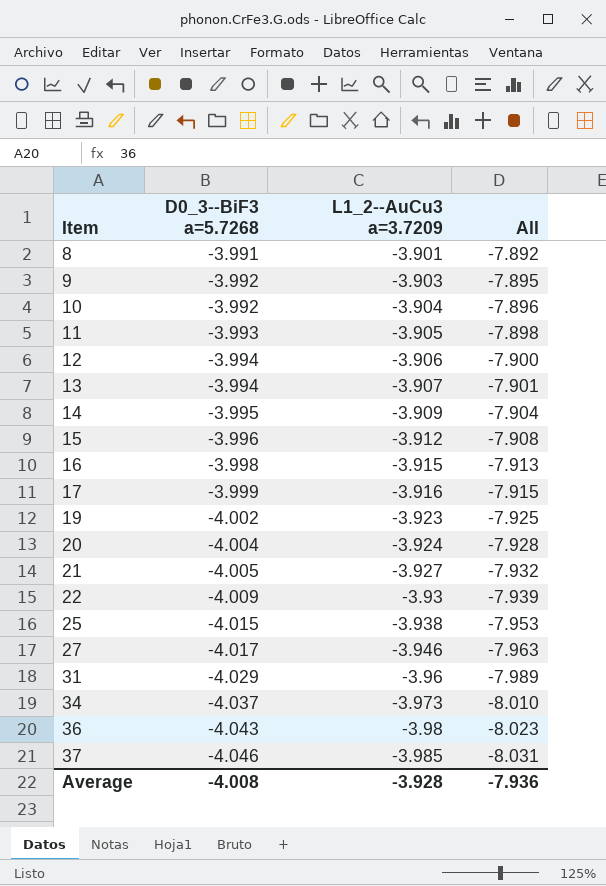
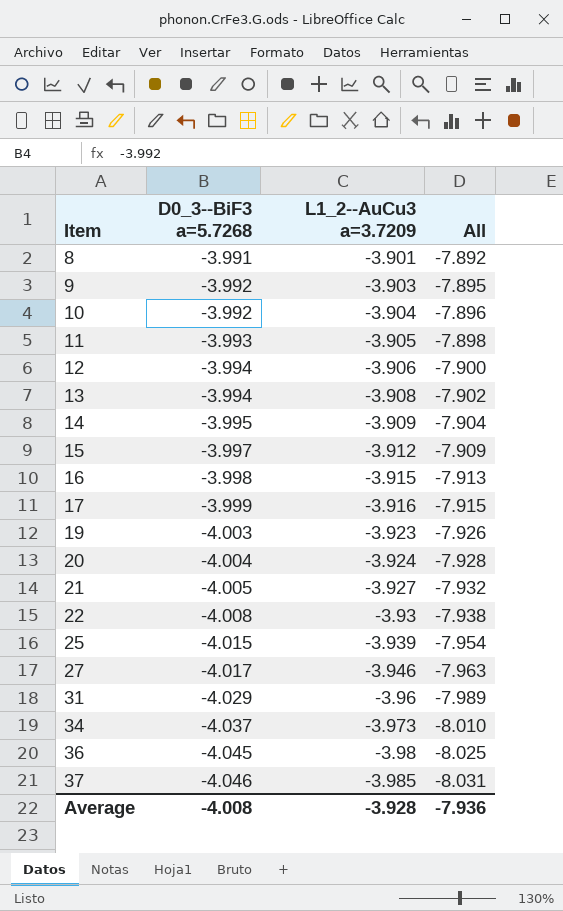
13 | L1_2--AuCu3 a=3.7209: -3.907 -> -3.908
13 | All: -7.901 -> -7.902
15 | D0_3--BiF3 a=5.7268: -3.996 -> -3.997
15 | All: -7.908 -> -7.909
19 | D0_3--BiF3 a=5.7268: -4.002 -> -4.003
19 | All: -7.925 -> -7.926
22 | D0_3--BiF3 a=5.7268: -4.009 -> -4.008
22 | All: -7.939 -> -7.938
25 | L1_2--AuCu3 a=3.7209: -3.938 -> -3.939
25 | All: -7.953 -> -7.954
36 | D0_3--BiF3 a=5.7268: -4.043 -> -4.045
36 | All: -8.023 -> -8.025

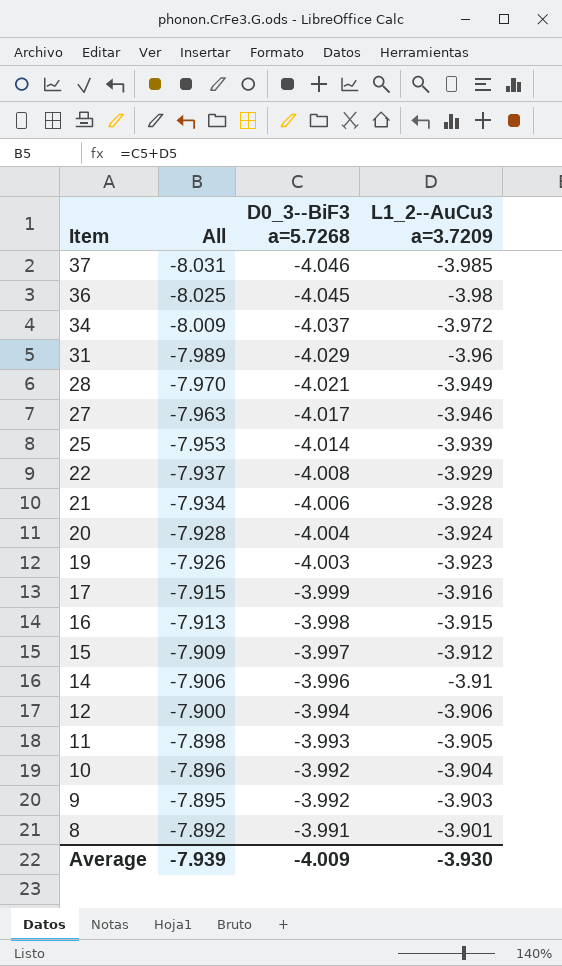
row order: Item ascending -> Item descending
column All | position: 4 -> 2
row 13: -3.994 | -3.908 | -7.902 -> none
34 | All: -8.010 -> -8.009
34 | L1_2--AuCu3 a=3.7209: -3.973 -> -3.972
row 28: none -> -7.970 | -4.021 | -3.949
25 | All: -7.954 -> -7.953
25 | D0_3--BiF3 a=5.7268: -4.015 -> -4.014
22 | All: -7.938 -> -7.937
22 | L1_2--AuCu3 a=3.7209: -3.93 -> -3.929
21 | All: -7.932 -> -7.934
21 | D0_3--BiF3 a=5.7268: -4.005 -> -4.006
21 | L1_2--AuCu3 a=3.7209: -3.927 -> -3.928
14 | All: -7.904 -> -7.906
14 | D0_3--BiF3 a=5.7268: -3.995 -> -3.996
14 | L1_2--AuCu3 a=3.7209: -3.909 -> -3.91
Average | All: -7.936 -> -7.939
Average | D0_3--BiF3 a=5.7268: -4.008 -> -4.009
Average | L1_2--AuCu3 a=3.7209: -3.928 -> -3.930

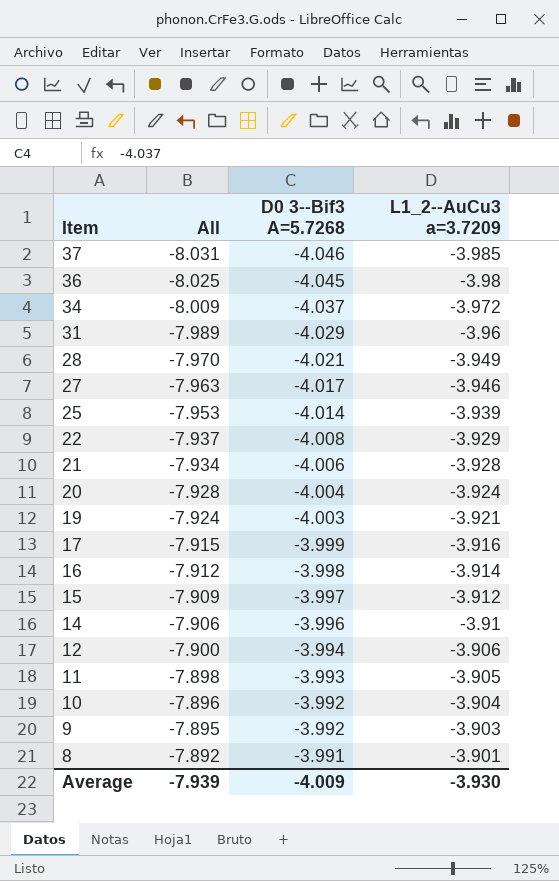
column name: D0_3--BiF3 a=5.7268 -> D0 3--Bif3 A=5.7268
19 | All: -7.926 -> -7.924
19 | L1_2--AuCu3 a=3.7209: -3.923 -> -3.921
16 | All: -7.913 -> -7.912
16 | L1_2--AuCu3 a=3.7209: -3.915 -> -3.914

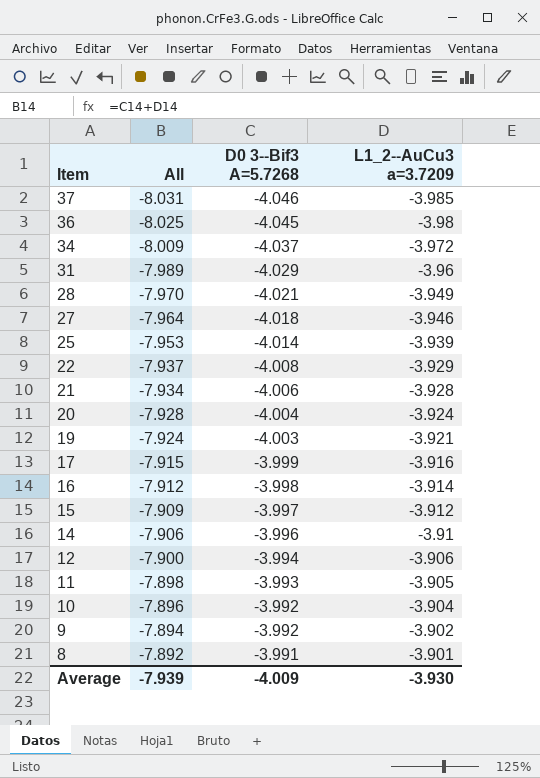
27 | All: -7.963 -> -7.964
27 | D0 3--Bif3 A=5.7268: -4.017 -> -4.018
9 | All: -7.895 -> -7.894
9 | L1_2--AuCu3 a=3.7209: -3.903 -> -3.902

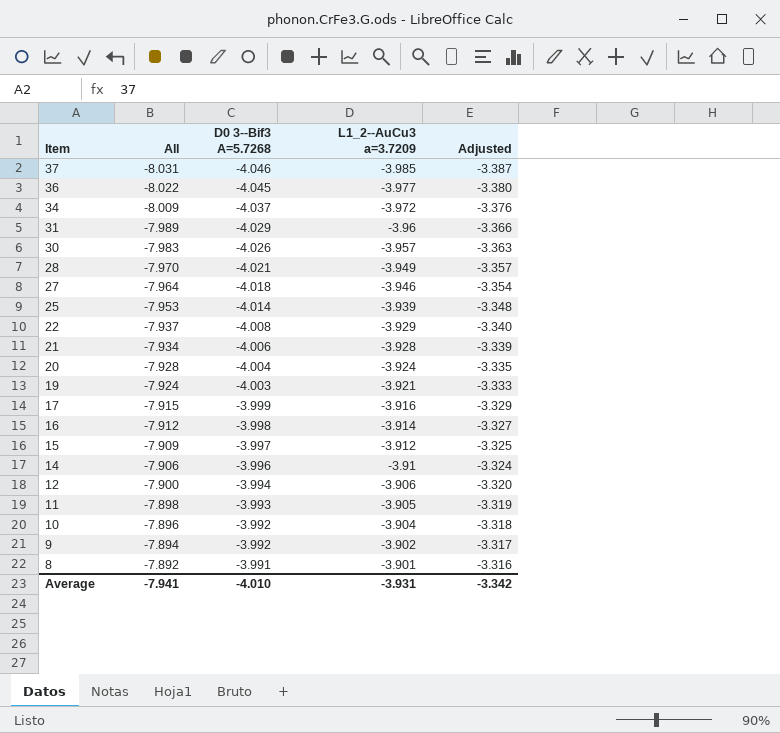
column Adjusted | formula: none -> [L1_2--AuCu3 a=3.7209] * 0.85
36 | All: -8.025 -> -8.022
36 | L1_2--AuCu3 a=3.7209: -3.98 -> -3.977
row 30: none -> -7.983 | -4.026 | -3.957 | -3.363
Average | All: -7.939 -> -7.941
Average | D0 3--Bif3 A=5.7268: -4.009 -> -4.010
Average | L1_2--AuCu3 a=3.7209: -3.930 -> -3.931

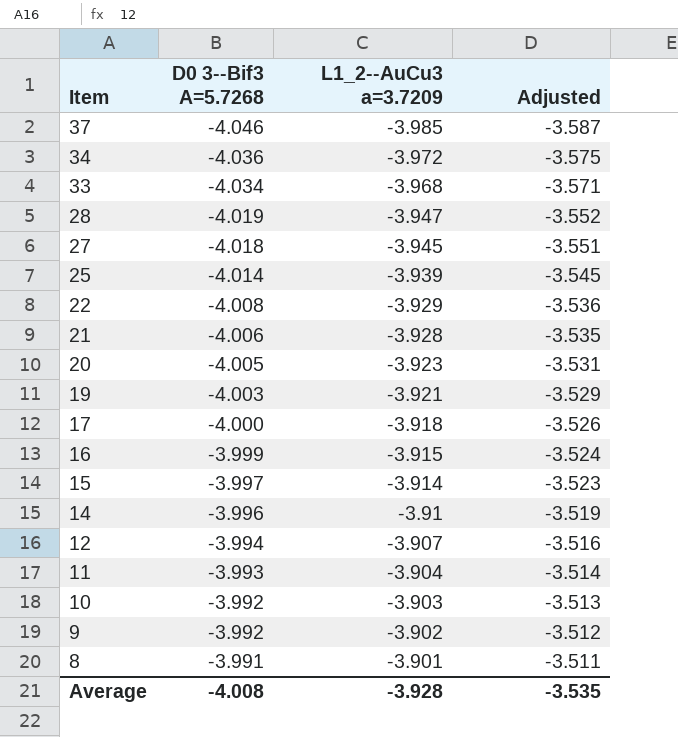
column All | formula: [D0 3--Bif3 A=5.7268] + [L1_2--AuCu3 a=3.7209] -> none
column Adjusted | formula: [L1_2--AuCu3 a=3.7209] * 0.85 -> [L1_2--AuCu3 a=3.7209] * 0.9
row 36: -8.022 | -4.045 | -3.977 | -3.380 -> none
row 31: -7.989 | -4.029 | -3.96 | -3.366 -> none
row 30: -7.983 | -4.026 | -3.957 | -3.363 -> none
34 | D0 3--Bif3 A=5.7268: -4.037 -> -4.036
row 33: none -> -4.034 | -3.968 | -3.571
28 | D0 3--Bif3 A=5.7268: -4.021 -> -4.019
28 | L1_2--AuCu3 a=3.7209: -3.949 -> -3.947
27 | L1_2--AuCu3 a=3.7209: -3.946 -> -3.945
20 | D0 3--Bif3 A=5.7268: -4.004 -> -4.005
20 | L1_2--AuCu3 a=3.7209: -3.924 -> -3.923
17 | D0 3--Bif3 A=5.7268: -3.999 -> -4.000
17 | L1_2--AuCu3 a=3.7209: -3.916 -> -3.918
16 | D0 3--Bif3 A=5.7268: -3.998 -> -3.999
16 | L1_2--AuCu3 a=3.7209: -3.914 -> -3.915
15 | L1_2--AuCu3 a=3.7209: -3.912 -> -3.914
12 | L1_2--AuCu3 a=3.7209: -3.906 -> -3.907
11 | L1_2--AuCu3 a=3.7209: -3.905 -> -3.904
10 | L1_2--AuCu3 a=3.7209: -3.904 -> -3.903
Average | D0 3--Bif3 A=5.7268: -4.010 -> -4.008
Average | L1_2--AuCu3 a=3.7209: -3.931 -> -3.928
Average | Adjusted: -3.342 -> -3.535

